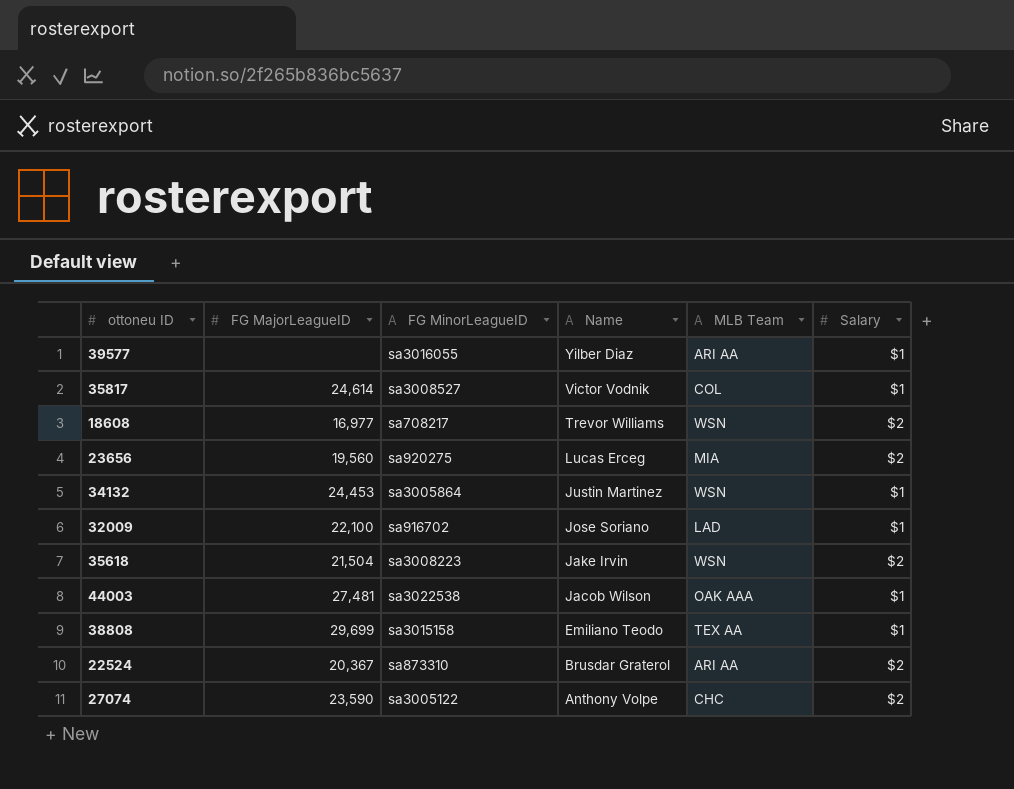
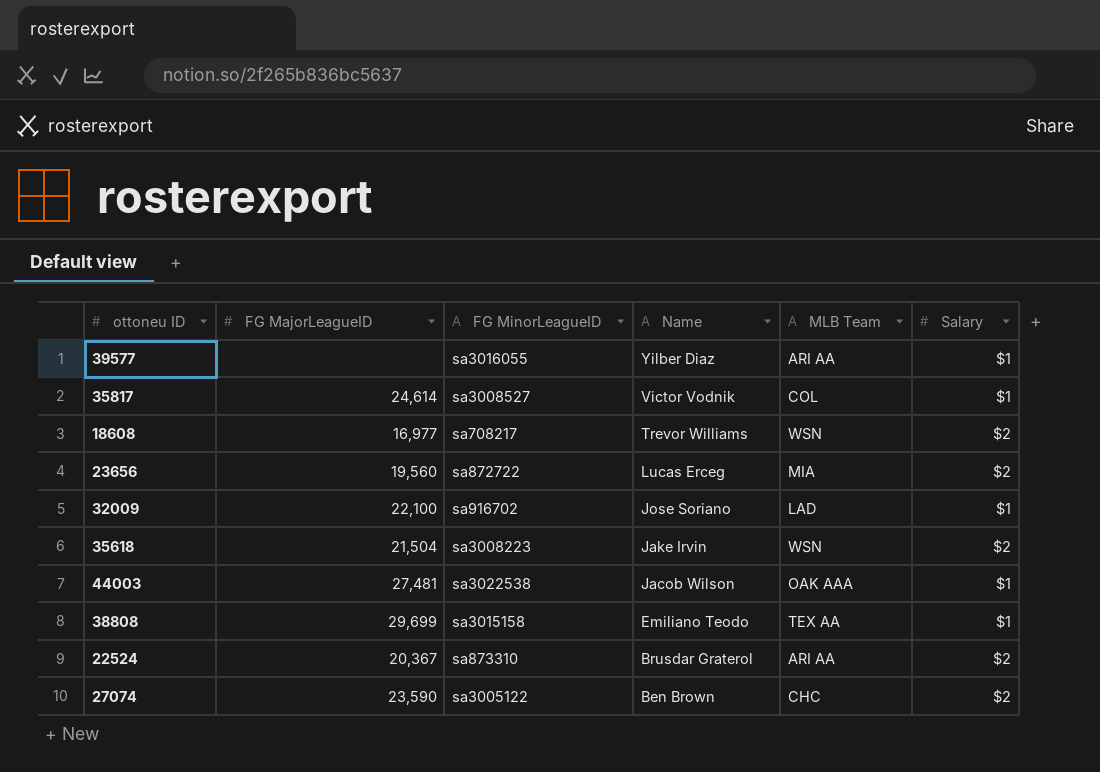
row 34132: 24,453 | sa3005864 | Justin Martinez | WSN | $1 -> none
23656 | FG MinorLeagueID: sa920275 -> sa872722
27074 | Name: Anthony Volpe -> Ben Brown

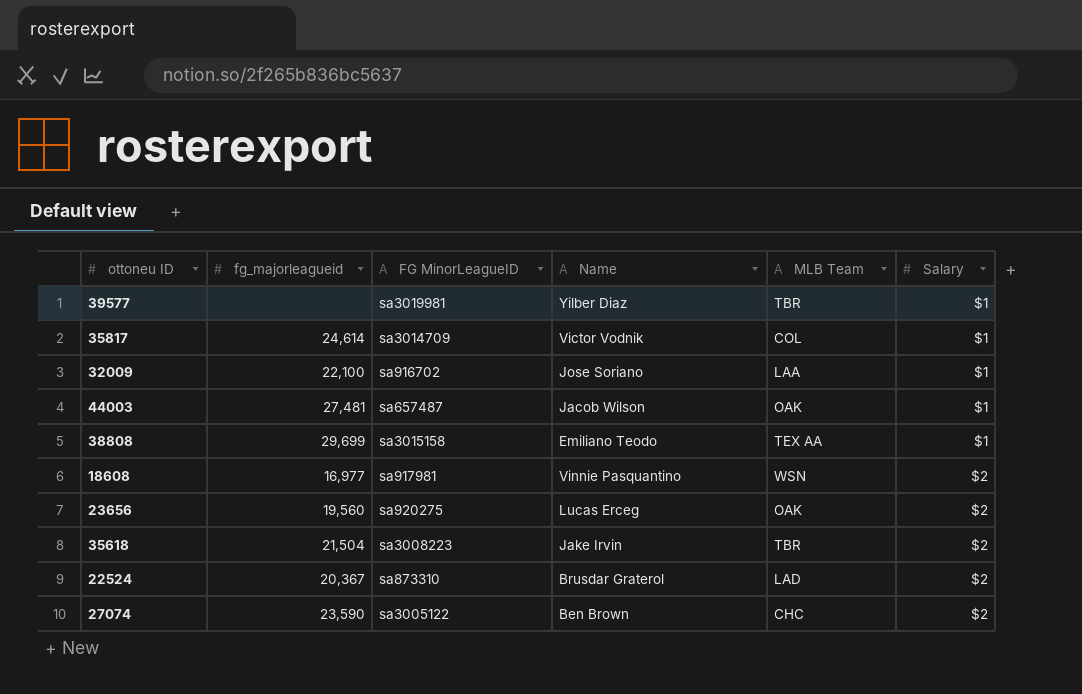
row order: Name descending -> Salary ascending
column name: FG MajorLeagueID -> fg_majorleagueid
39577 | FG MinorLeagueID: sa3016055 -> sa3019981
39577 | MLB Team: ARI AA -> TBR
35817 | FG MinorLeagueID: sa3008527 -> sa3014709
32009 | MLB Team: LAD -> LAA
44003 | FG MinorLeagueID: sa3022538 -> sa657487
44003 | MLB Team: OAK AAA -> OAK
18608 | FG MinorLeagueID: sa708217 -> sa917981
18608 | Name: Trevor Williams -> Vinnie Pasquantino
23656 | FG MinorLeagueID: sa872722 -> sa920275
23656 | MLB Team: MIA -> OAK
35618 | MLB Team: WSN -> TBR
22524 | MLB Team: ARI AA -> LAD

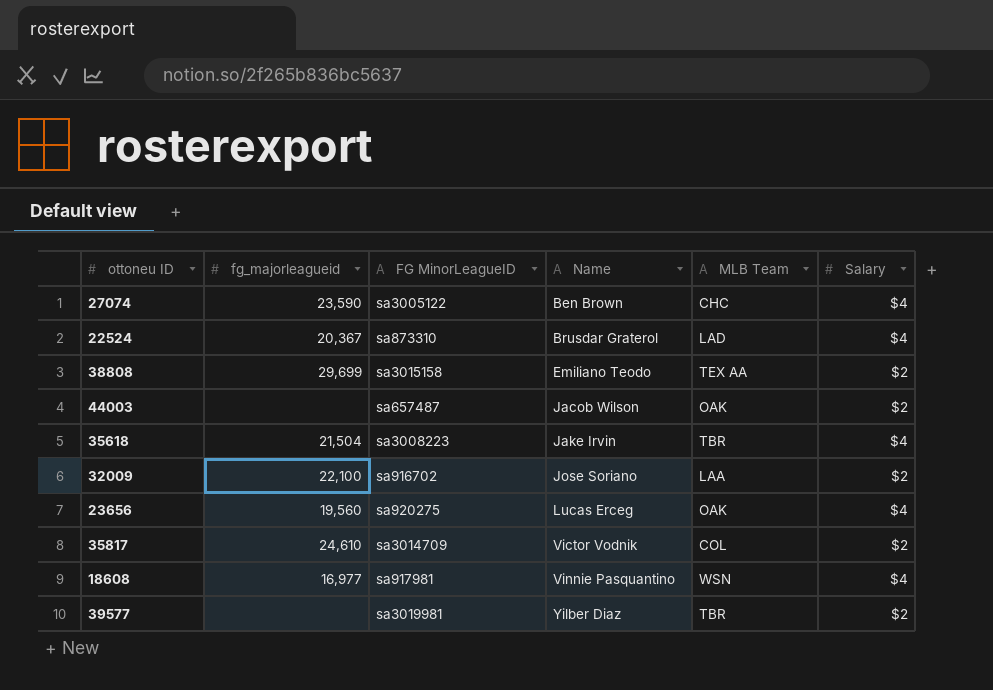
row order: Salary ascending -> Name ascending
27074 | Salary: $2 -> $4
22524 | Salary: $2 -> $4
38808 | Salary: $1 -> $2
44003 | fg_majorleagueid: 27,481 -> none
44003 | Salary: $1 -> $2
35618 | Salary: $2 -> $4
32009 | Salary: $1 -> $2
23656 | Salary: $2 -> $4
35817 | fg_majorleagueid: 24,614 -> 24,610
35817 | Salary: $1 -> $2
18608 | Salary: $2 -> $4
39577 | Salary: $1 -> $2

